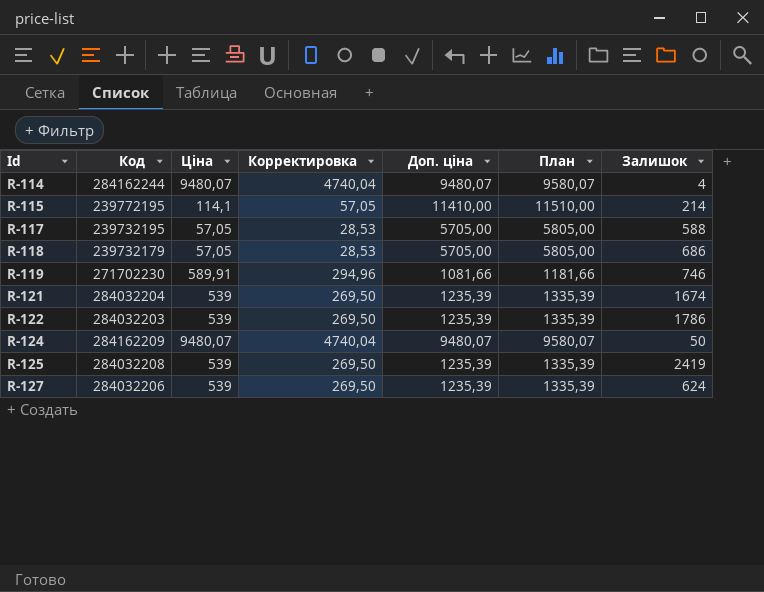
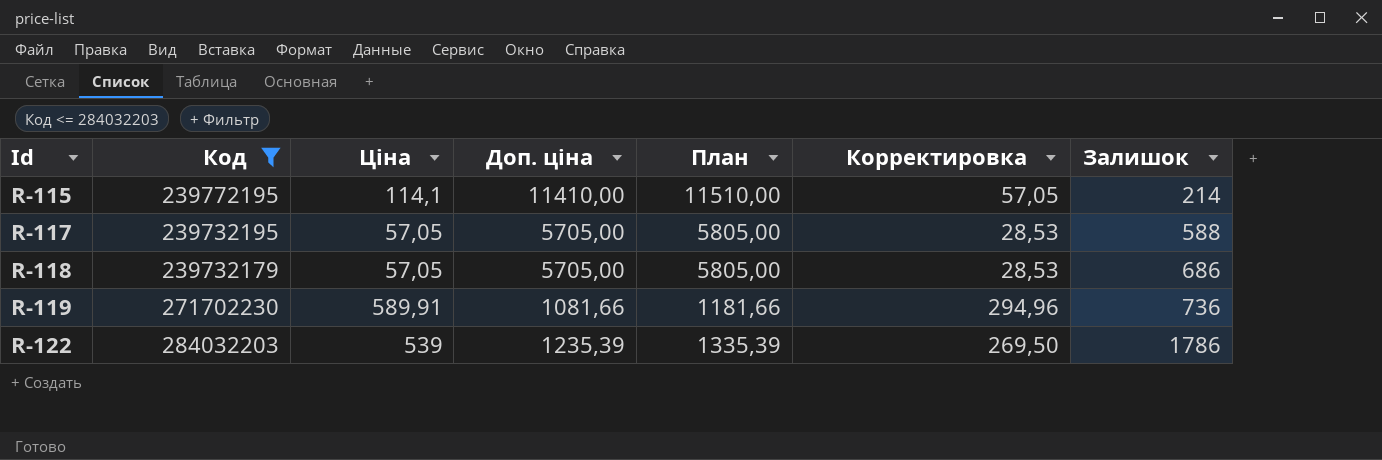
filter: none -> Код <= 284032203
column Корректировка | position: 4 -> 6
R-119 | Залишок: 746 -> 736

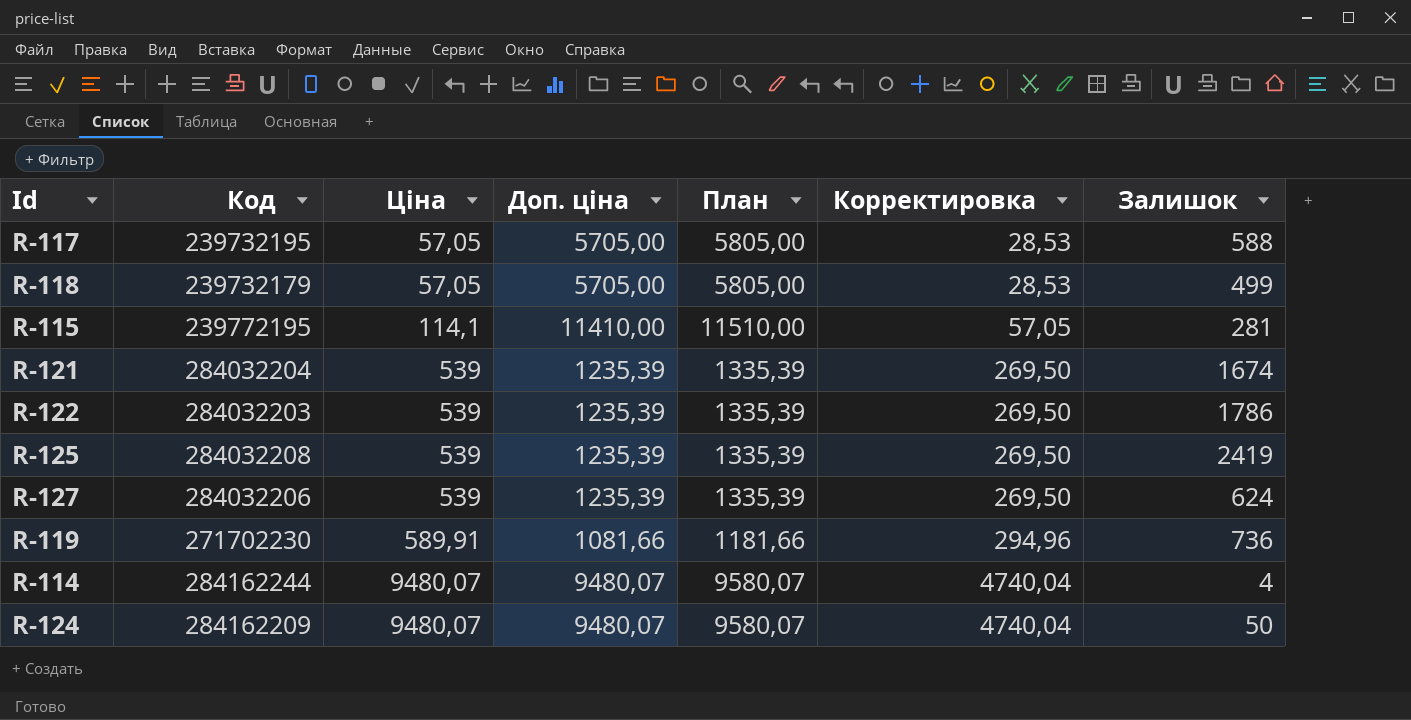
filter: Код <= 284032203 -> none
row order: Id ascending -> Ціна ascending
R-118 | Залишок: 686 -> 499
R-115 | Залишок: 214 -> 281

